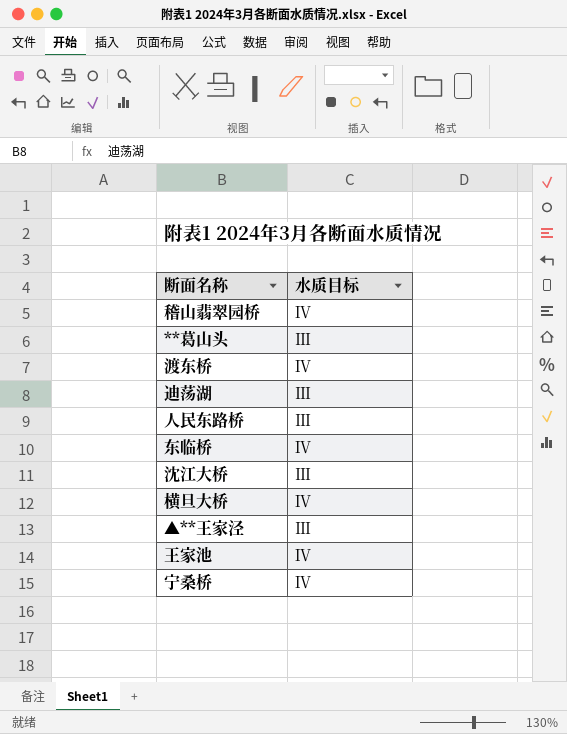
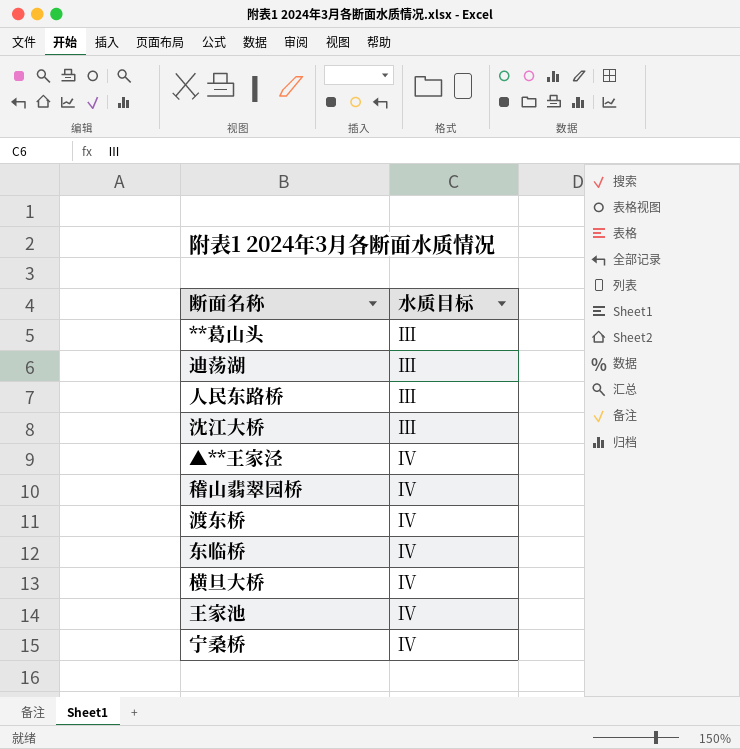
row order: none -> 水质目标 ascending
▲**王家泾 | 水质目标: Ⅲ -> Ⅳ

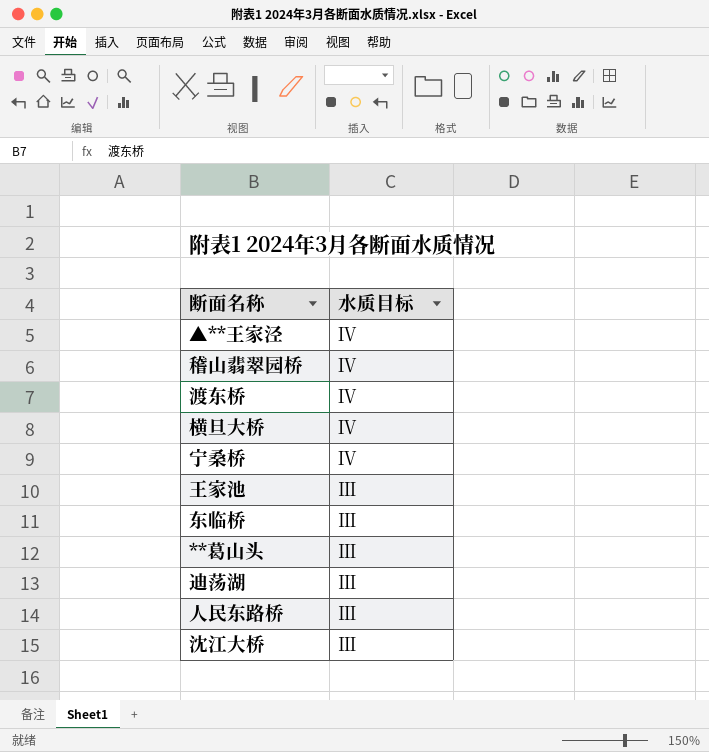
row order: 水质目标 ascending -> 水质目标 descending
王家池 | 水质目标: Ⅳ -> Ⅲ
东临桥 | 水质目标: Ⅳ -> Ⅲ

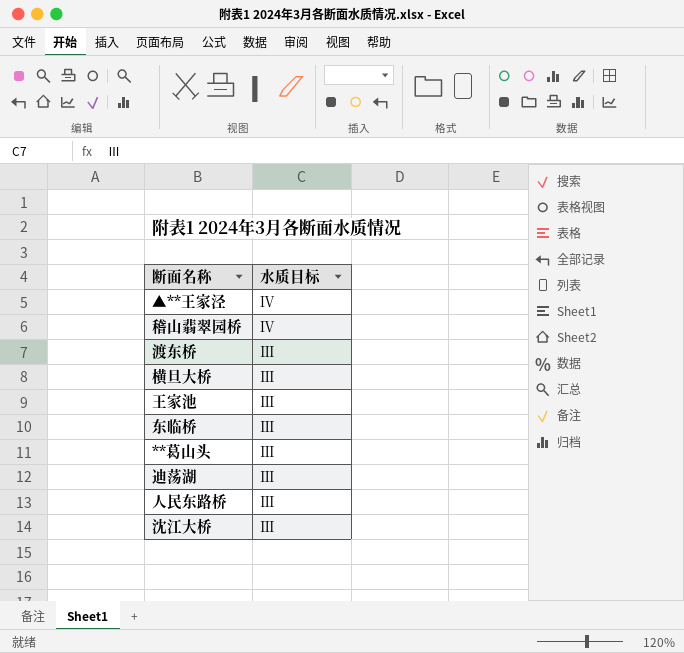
row 宁桑桥: Ⅳ -> none
渡东桥 | 水质目标: Ⅳ -> Ⅲ
横旦大桥 | 水质目标: Ⅳ -> Ⅲ

